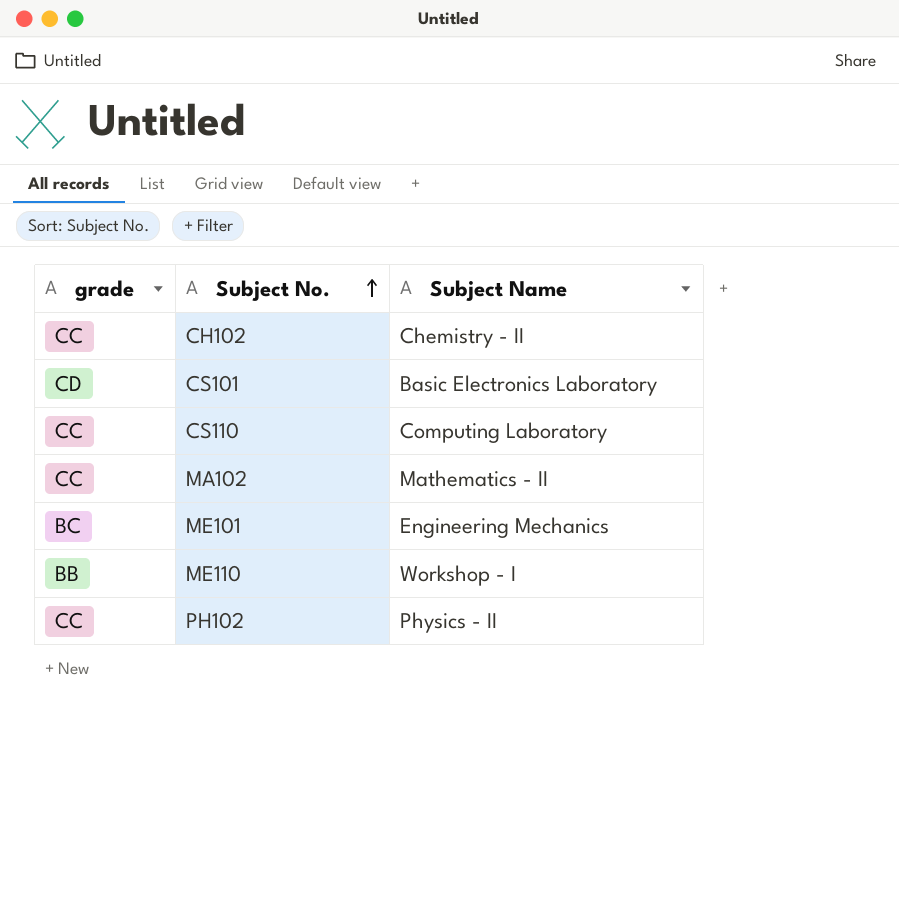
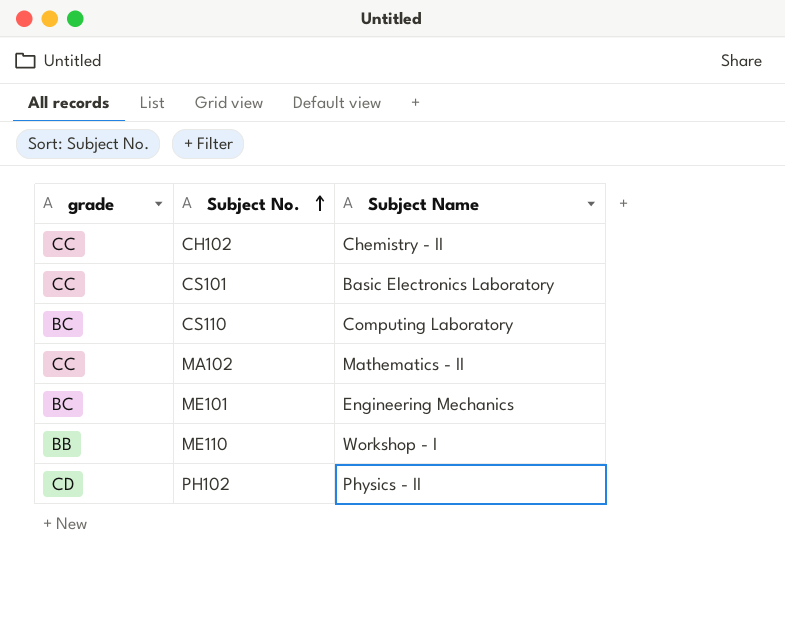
CS101 | grade: CD -> CC
CS110 | grade: CC -> BC
PH102 | grade: CC -> CD

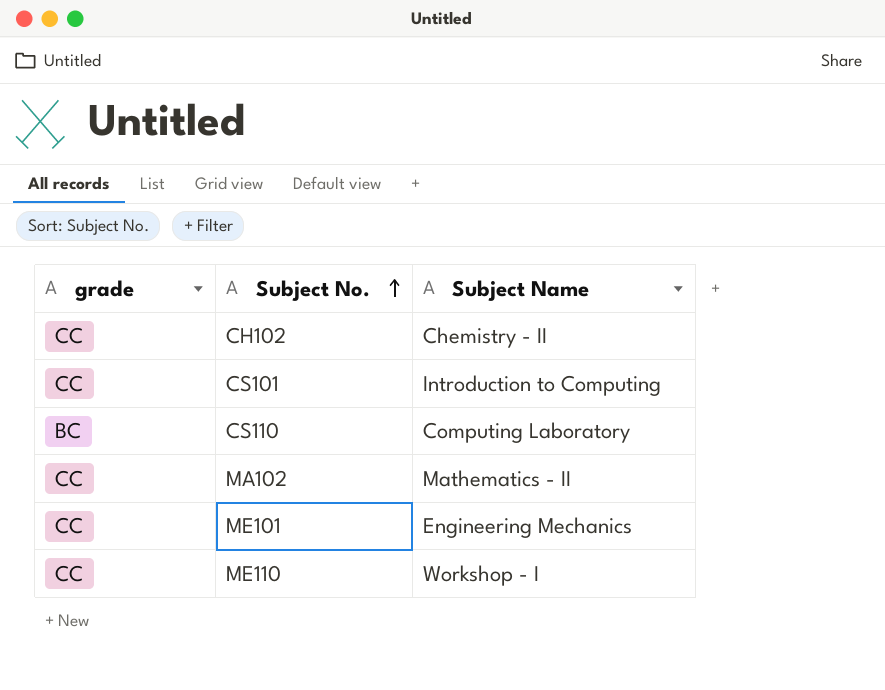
row PH102: CD | Physics - II -> none
CS101 | Subject Name: Basic Electronics Laboratory -> Introduction to Computing
ME101 | grade: BC -> CC
ME110 | grade: BB -> CC

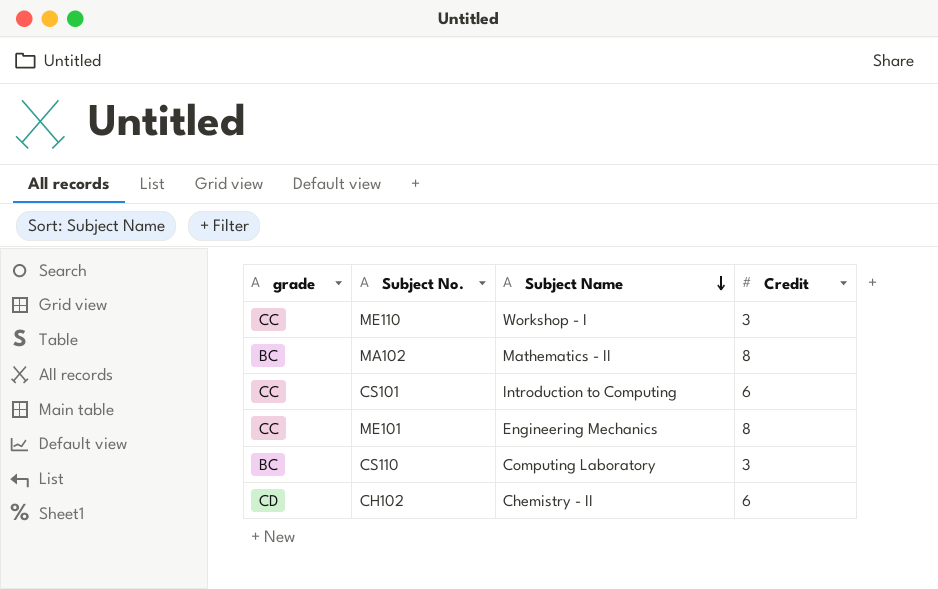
row order: Subject No. ascending -> Subject Name descending
column Credit | position: none -> 4
MA102 | grade: CC -> BC
CH102 | grade: CC -> CD

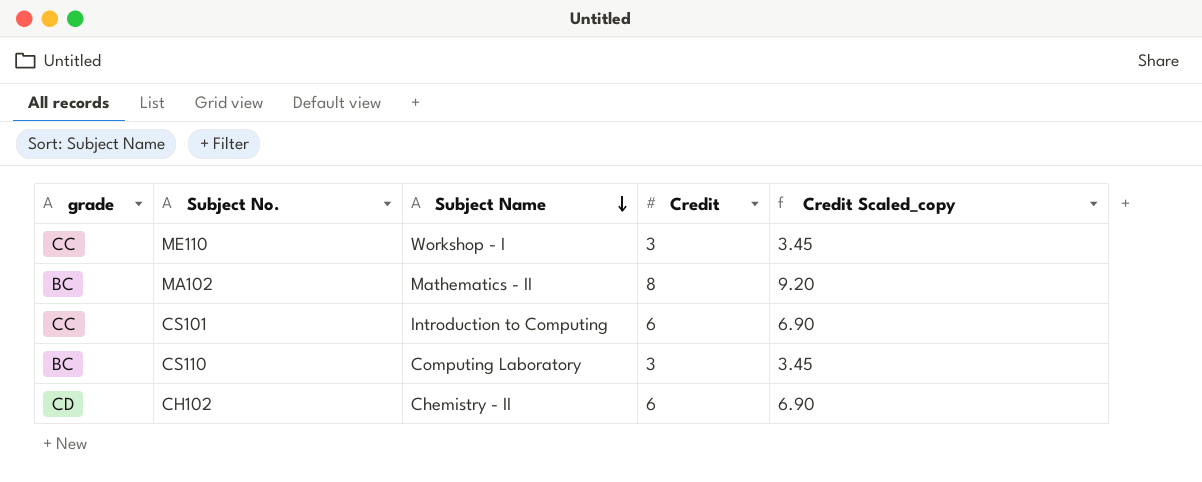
column Credit Scaled_copy | formula: none -> [Credit] * 1.15
row ME101: CC | Engineering Mechanics | 8 -> none

